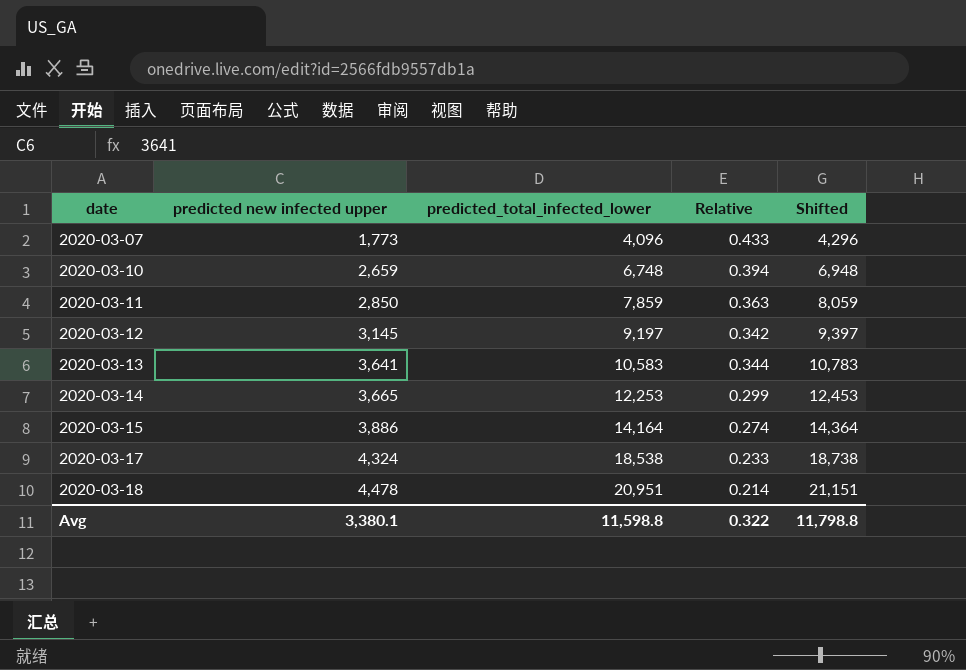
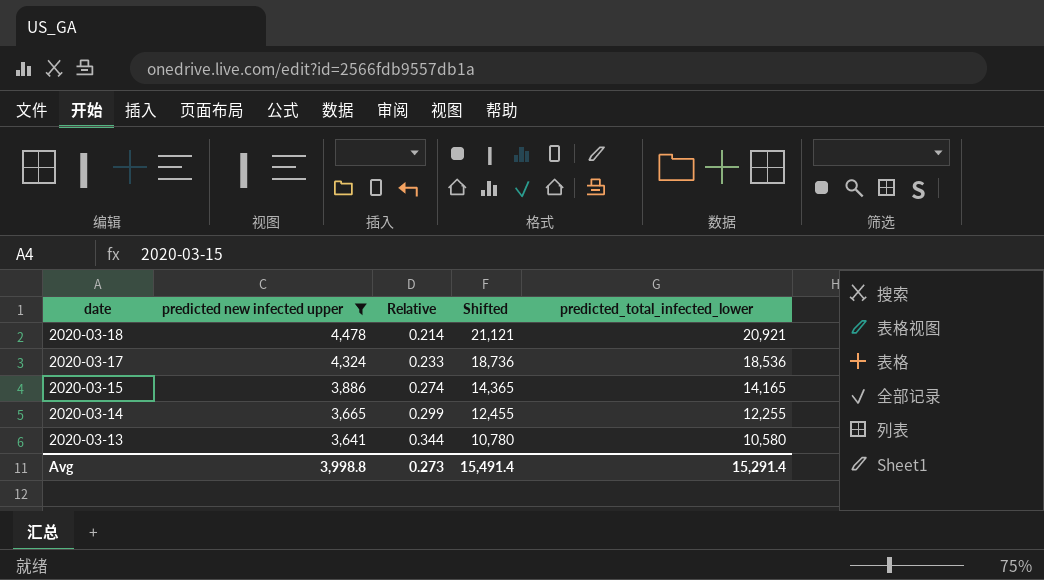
filter: none -> predicted new infected upper >= 3,641
row order: date ascending -> date descending
column predicted_total_infected_lower | position: 3 -> 5
2020-03-18 | Shifted: 21,151 -> 21,121
2020-03-18 | predicted_total_infected_lower: 20,951 -> 20,921
2020-03-17 | Shifted: 18,738 -> 18,736
2020-03-17 | predicted_total_infected_lower: 18,538 -> 18,536
2020-03-15 | Shifted: 14,364 -> 14,365
2020-03-15 | predicted_total_infected_lower: 14,164 -> 14,165
2020-03-14 | Shifted: 12,453 -> 12,455
2020-03-14 | predicted_total_infected_lower: 12,253 -> 12,255
2020-03-13 | Shifted: 10,783 -> 10,780
2020-03-13 | predicted_total_infected_lower: 10,583 -> 10,580
Avg | predicted new infected upper: 3,380.1 -> 3,998.8
Avg | Relative: 0.322 -> 0.273
Avg | Shifted: 11,798.8 -> 15,491.4
Avg | predicted_total_infected_lower: 11,598.8 -> 15,291.4

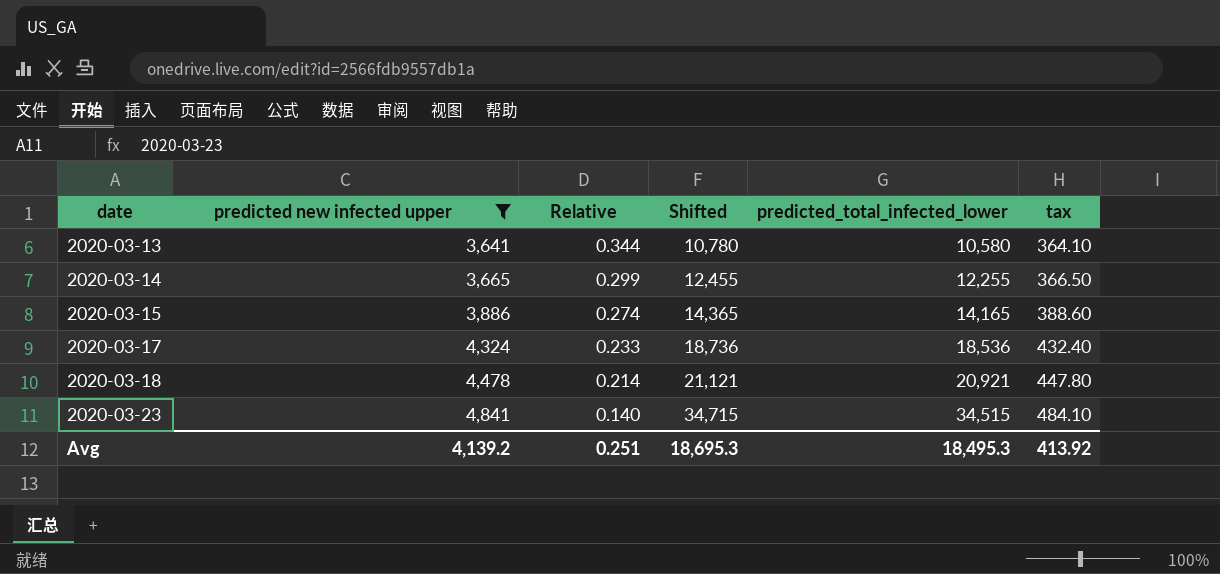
row order: date descending -> date ascending
column tax | formula: none -> [predicted new infected upper] * 0.1
row 2020-03-23: none -> 4,841 | 0.140 | 34,715 | 34,515 | 484.10
Avg | predicted new infected upper: 3,998.8 -> 4,139.2
Avg | Relative: 0.273 -> 0.251
Avg | Shifted: 15,491.4 -> 18,695.3
Avg | predicted_total_infected_lower: 15,291.4 -> 18,495.3

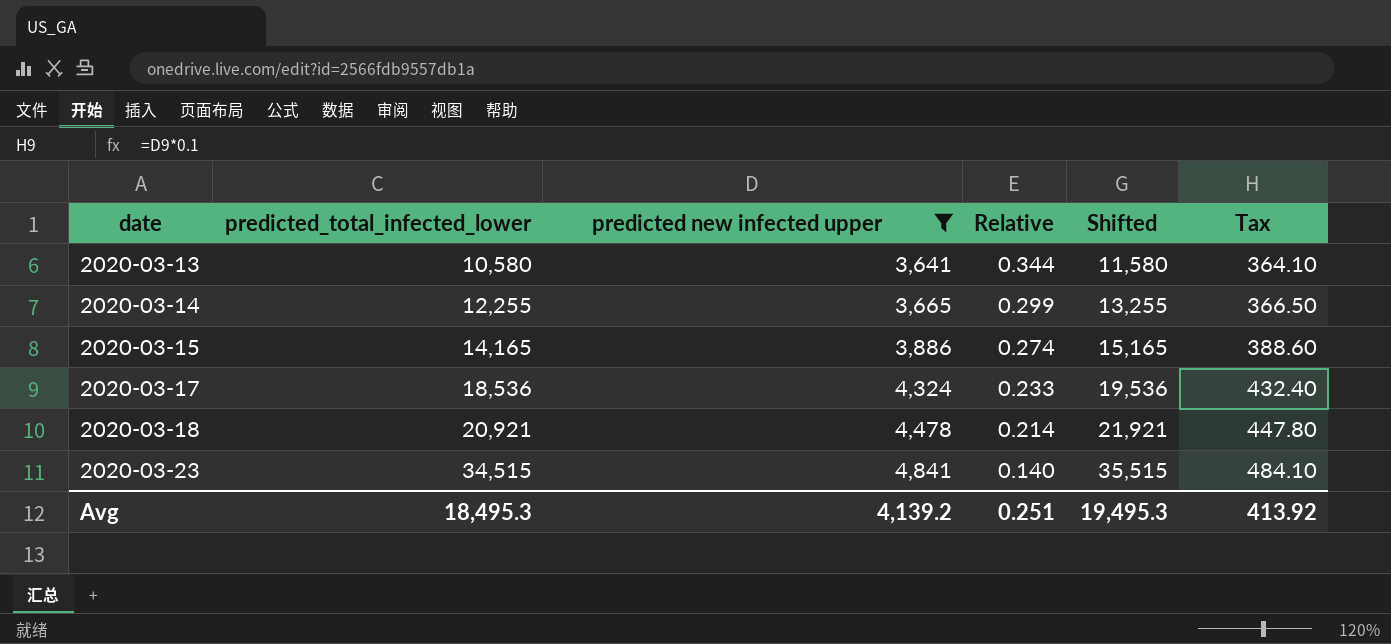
column predicted_total_infected_lower | position: 5 -> 2
column Shifted | formula: [predicted_total_infected_lower] + 200 -> [predicted_total_infected_lower] + 1000
column name: tax -> Tax
Avg | Shifted: 18,695.3 -> 19,495.3

